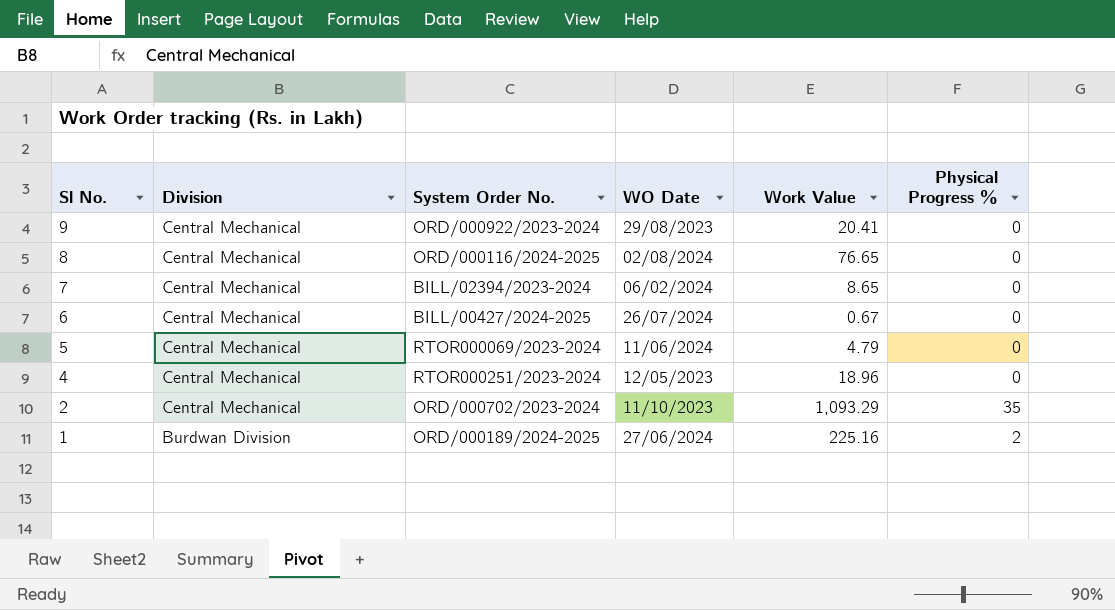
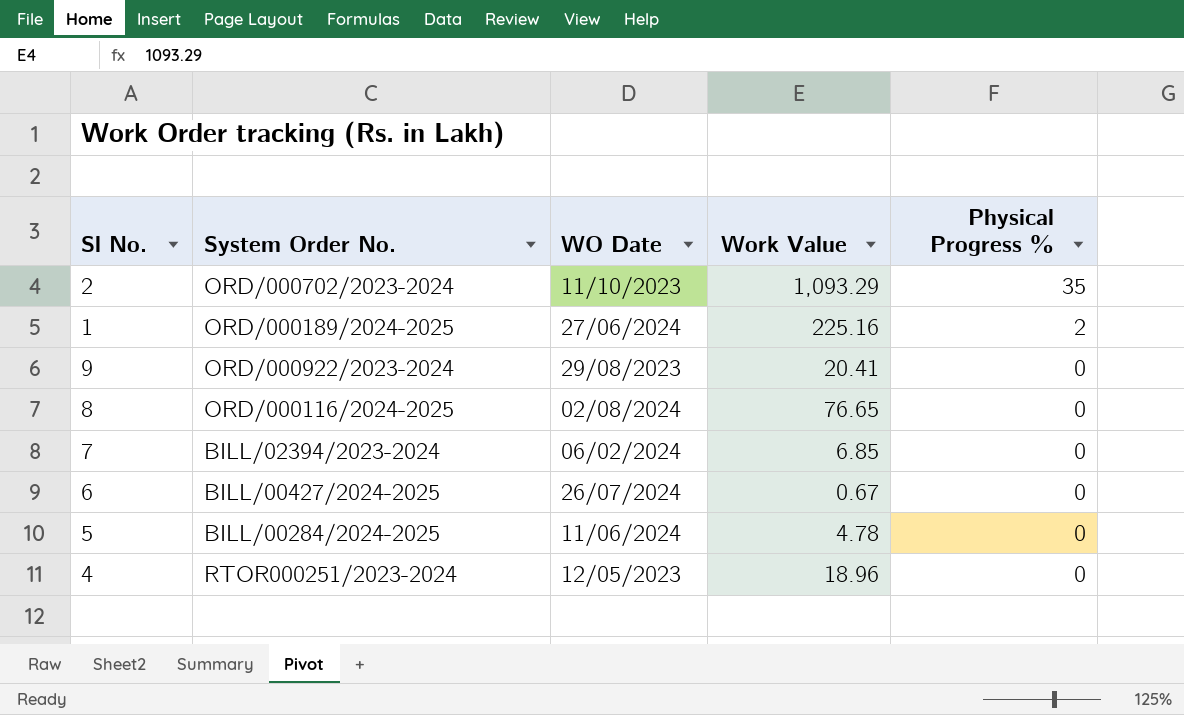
row order: Sl No. descending -> Physical Progress % descending
column Division | position: 2 -> none
7 | Work Value: 8.65 -> 6.85
5 | System Order No.: RTOR000069/2023-2024 -> BILL/00284/2024-2025
5 | Work Value: 4.79 -> 4.78

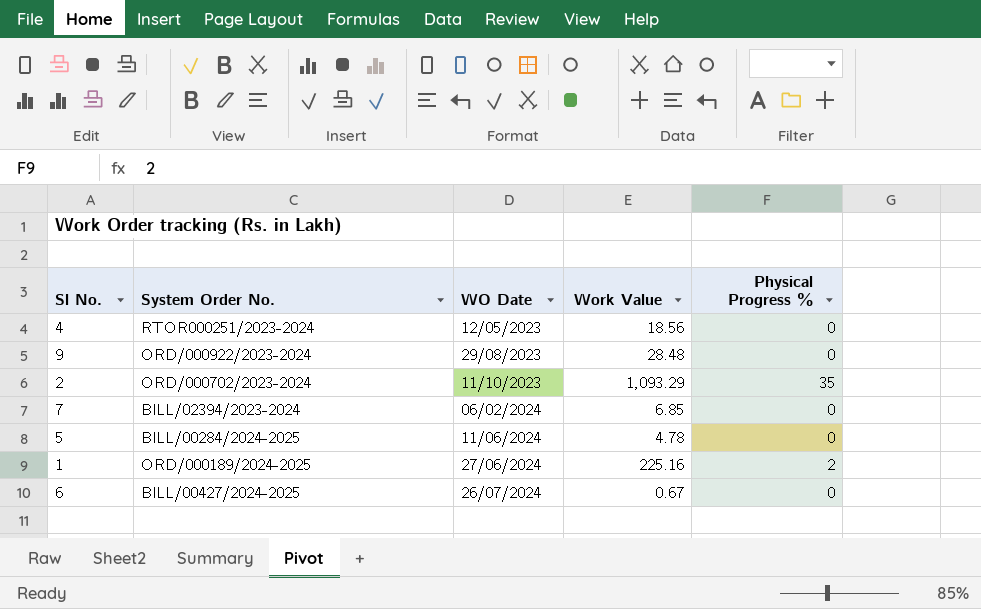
row order: Physical Progress % descending -> WO Date ascending
row 8: ORD/000116/2024-2025 | 02/08/2024 | 76.65 | 0 -> none
4 | Work Value: 18.96 -> 18.56
9 | Work Value: 20.41 -> 28.48

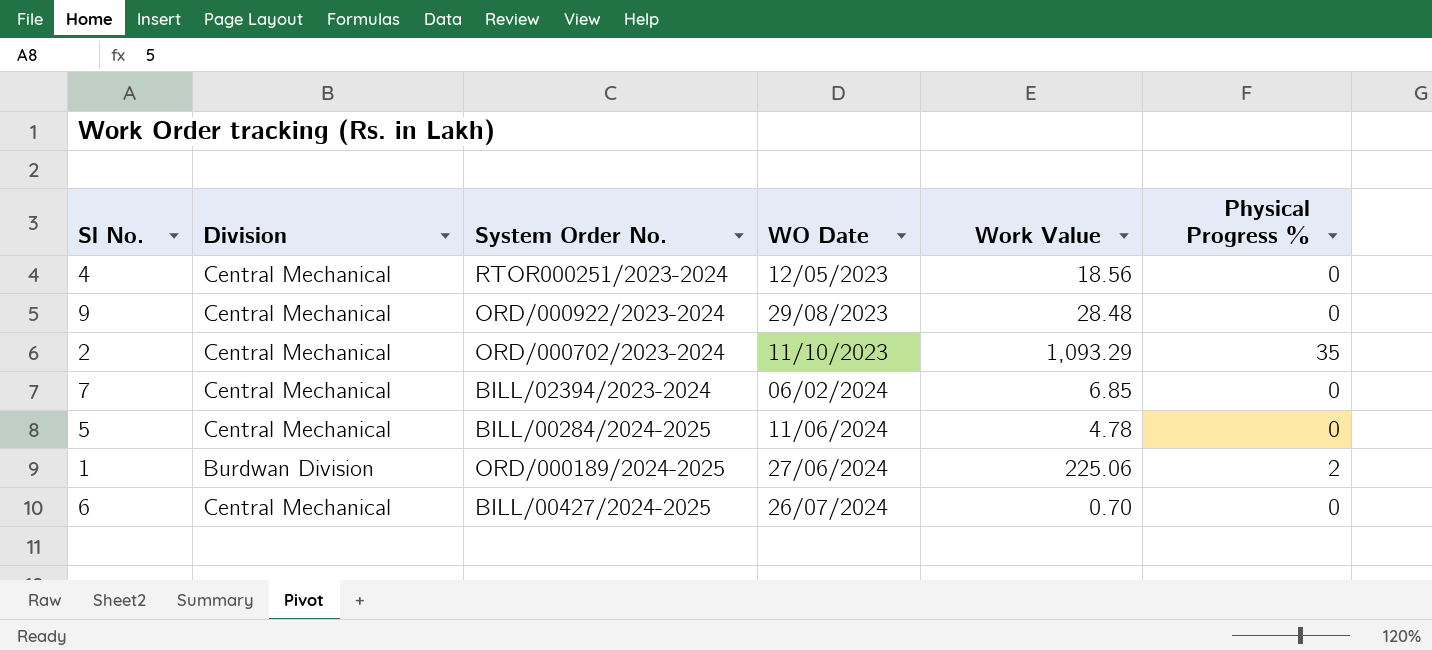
column Division | position: none -> 2
1 | Work Value: 225.16 -> 225.06
6 | Work Value: 0.67 -> 0.70

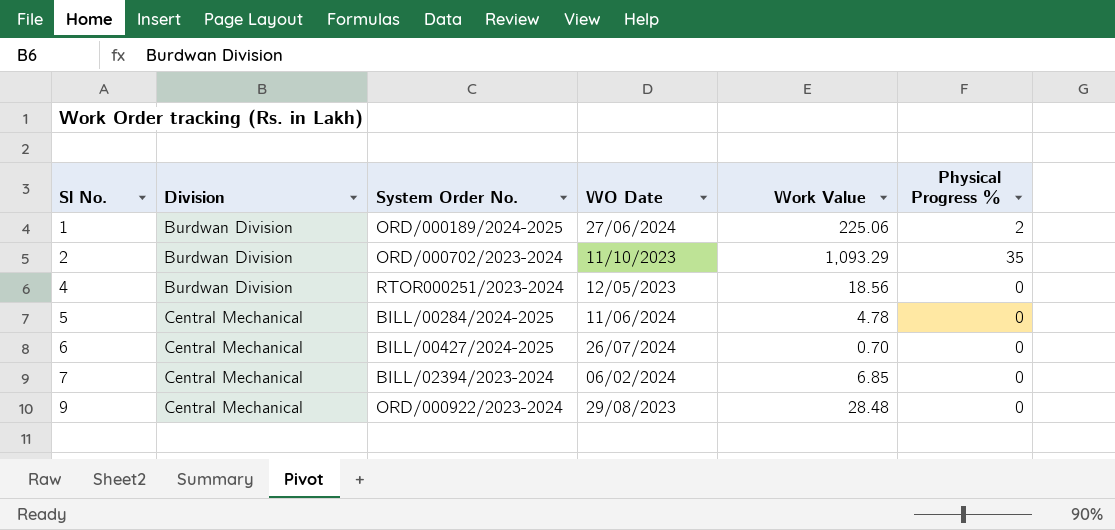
row order: WO Date ascending -> Sl No. ascending
2 | Division: Central Mechanical -> Burdwan Division
4 | Division: Central Mechanical -> Burdwan Division

